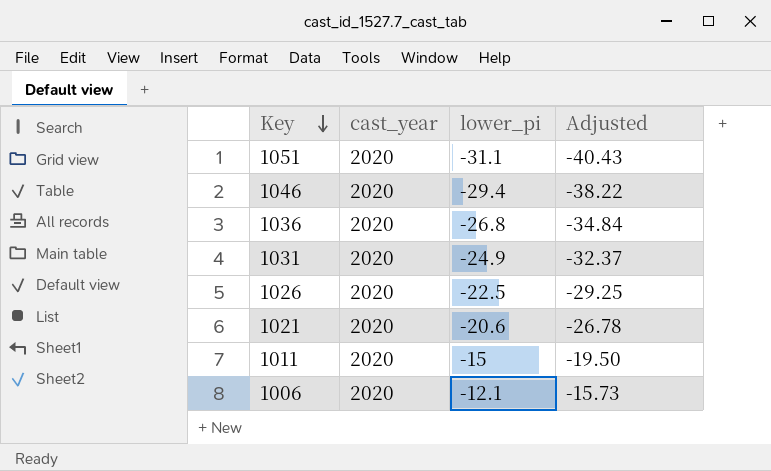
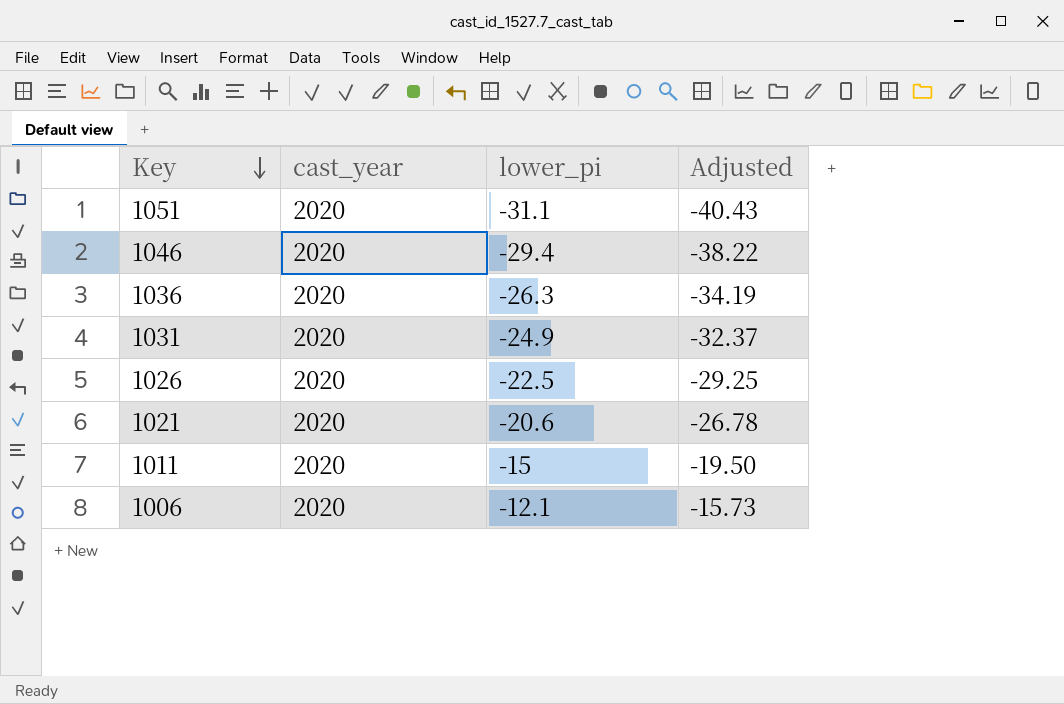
1036 | lower_pi: -26.8 -> -26.3
1036 | Adjusted: -34.84 -> -34.19

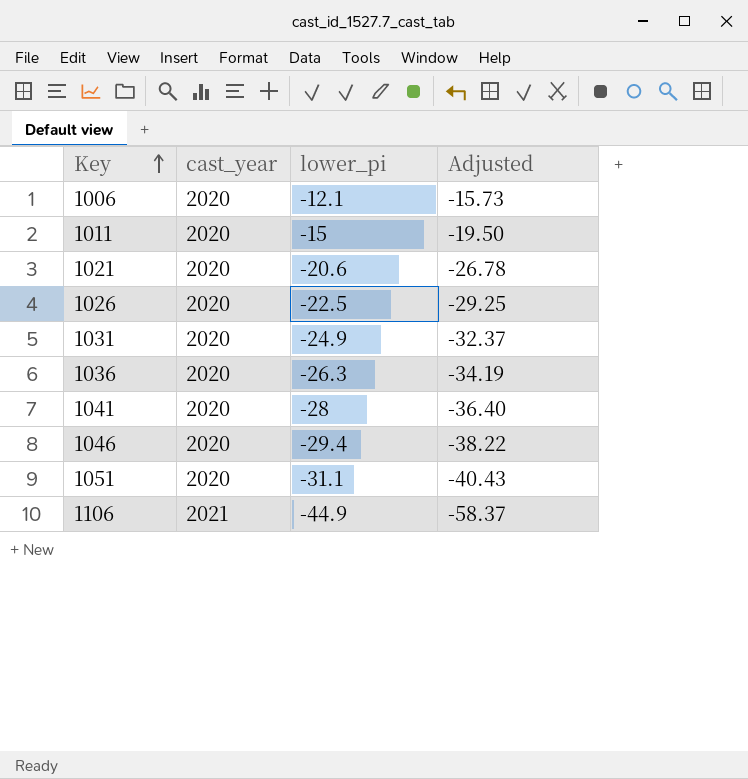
row order: Key descending -> Key ascending
row 1041: none -> 2020 | -28 | -36.40
row 1106: none -> 2021 | -44.9 | -58.37

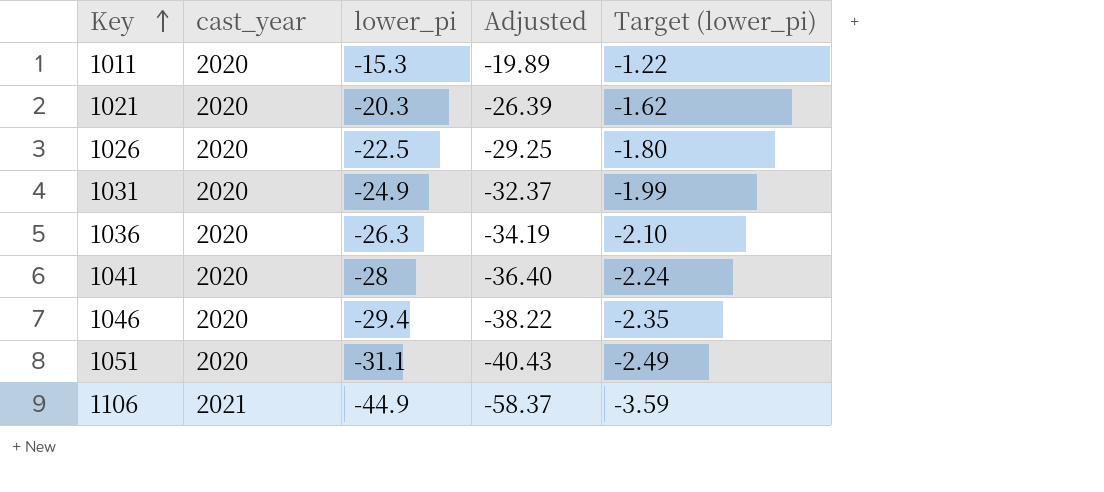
column Target (lower_pi) | formula: none -> [lower_pi] * 0.08
row 1006: 2020 | -12.1 | -15.73 -> none
1011 | lower_pi: -15 -> -15.3
1011 | Adjusted: -19.50 -> -19.89
1021 | lower_pi: -20.6 -> -20.3
1021 | Adjusted: -26.78 -> -26.39

